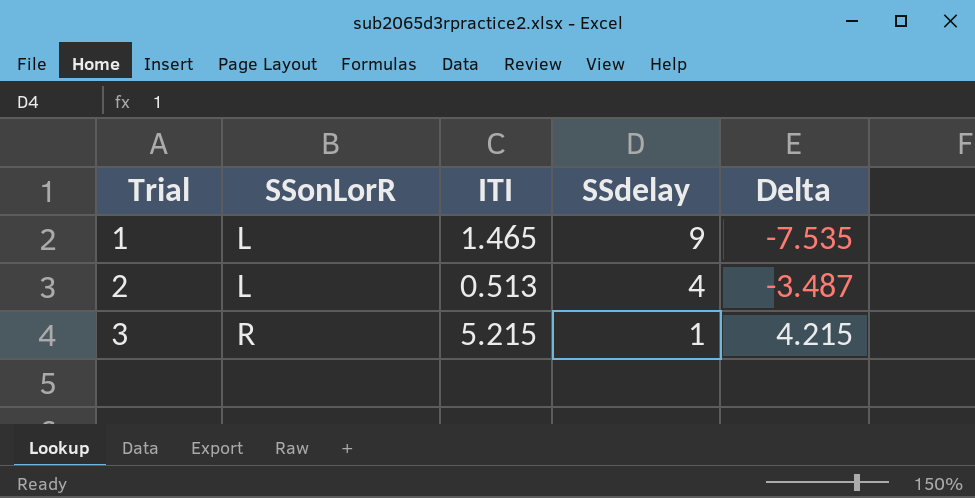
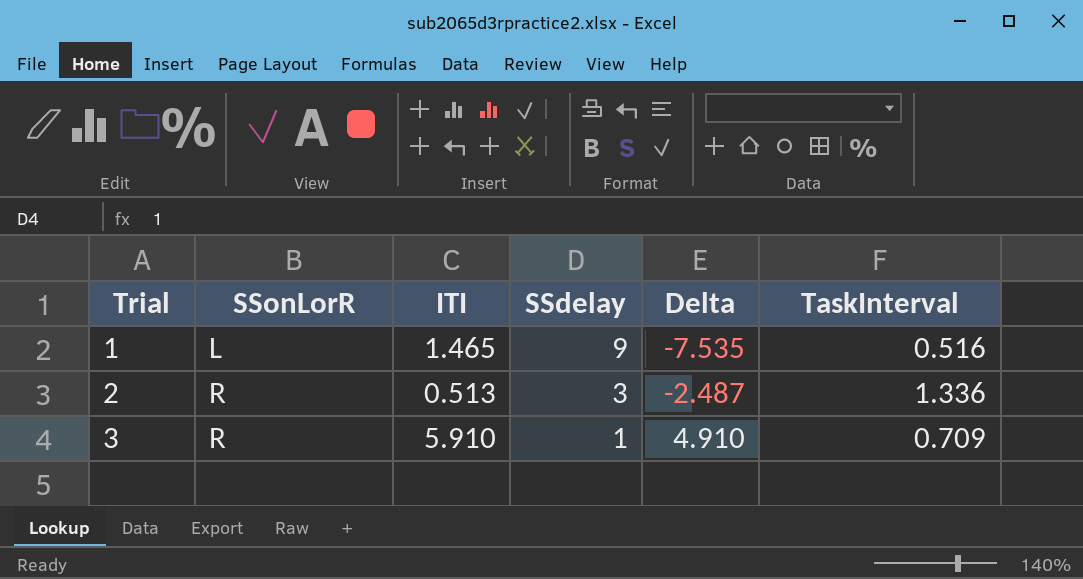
column TaskInterval | position: none -> 6
2 | SSonLorR: L -> R
2 | SSdelay: 4 -> 3
2 | Delta: -3.487 -> -2.487
3 | ITI: 5.215 -> 5.910
3 | Delta: 4.215 -> 4.910

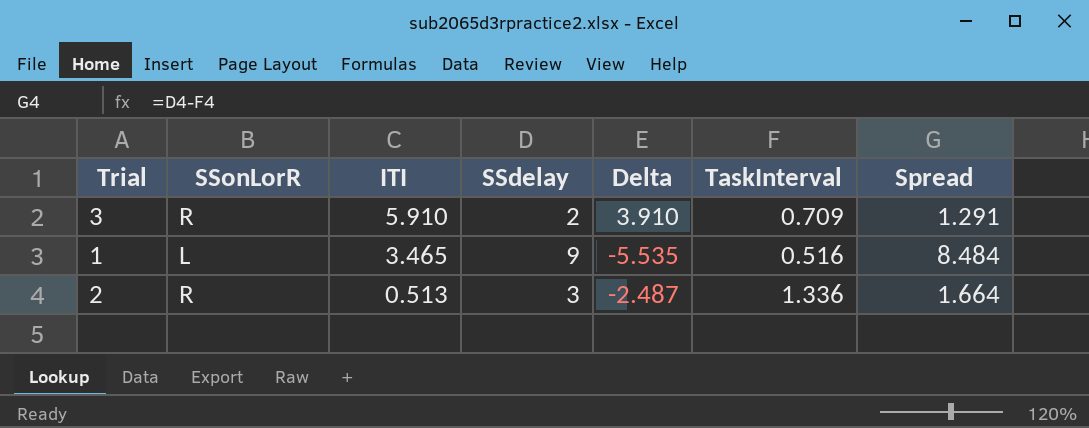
row order: Trial ascending -> ITI descending
column Spread | formula: none -> [SSdelay] - [TaskInterval]
3 | SSdelay: 1 -> 2
3 | Delta: 4.910 -> 3.910
1 | ITI: 1.465 -> 3.465
1 | Delta: -7.535 -> -5.535

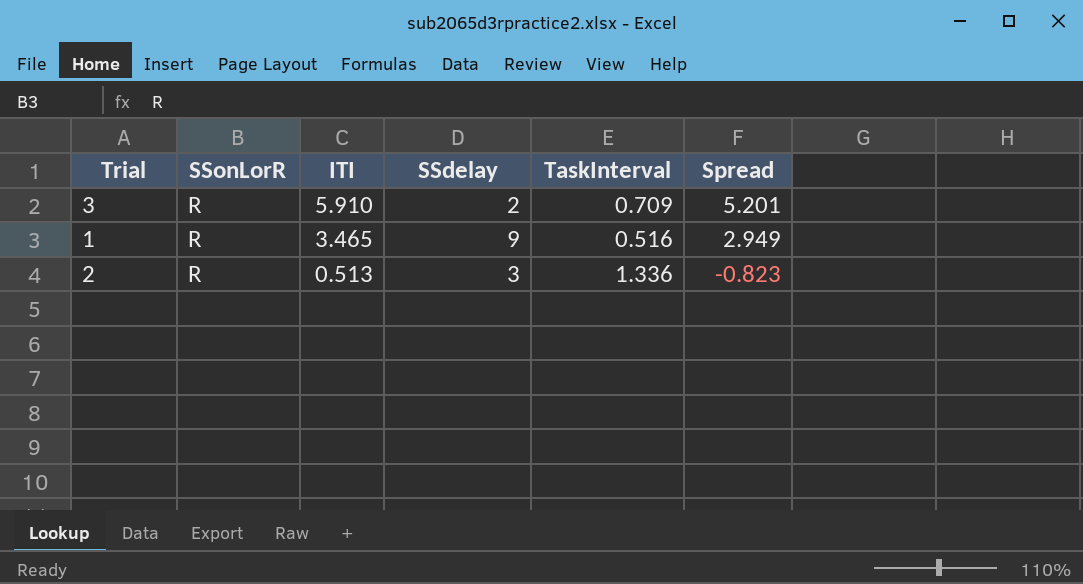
column Delta | formula: [ITI] - [SSdelay] -> none
column Spread | formula: [SSdelay] - [TaskInterval] -> [ITI] - [TaskInterval]
1 | SSonLorR: L -> R

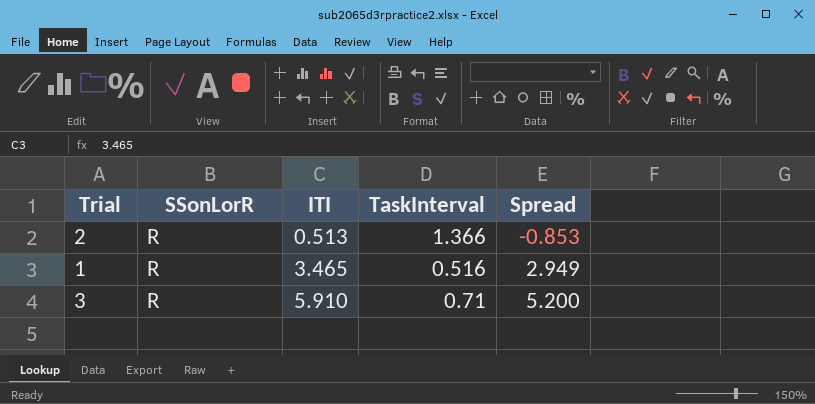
row order: ITI descending -> ITI ascending
column SSdelay | position: 4 -> none
2 | TaskInterval: 1.336 -> 1.366
2 | Spread: -0.823 -> -0.853
3 | TaskInterval: 0.709 -> 0.71
3 | Spread: 5.201 -> 5.200

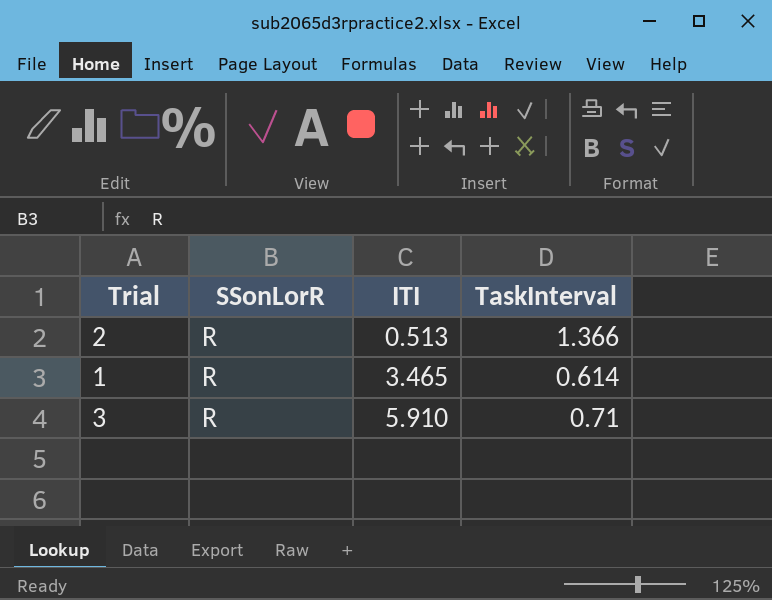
column Spread | formula: [ITI] - [TaskInterval] -> none
1 | TaskInterval: 0.516 -> 0.614

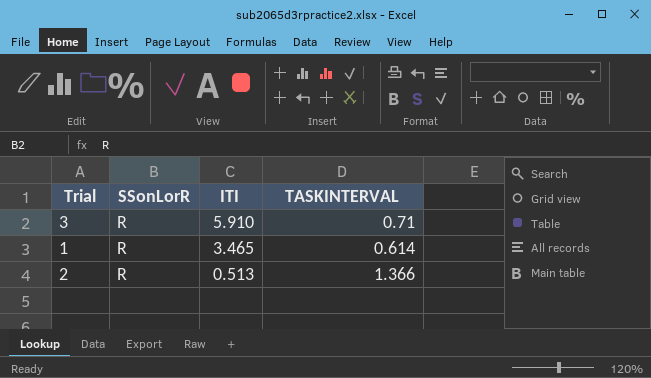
row order: ITI ascending -> ITI descending
column name: TaskInterval -> TASKINTERVAL

